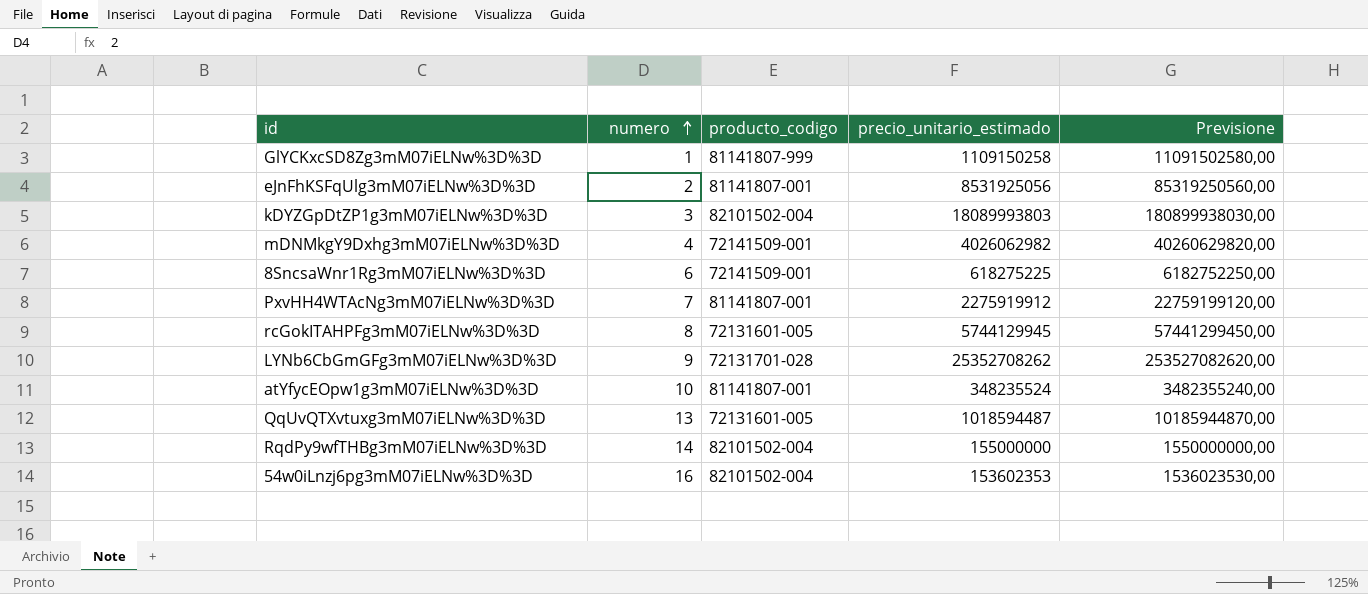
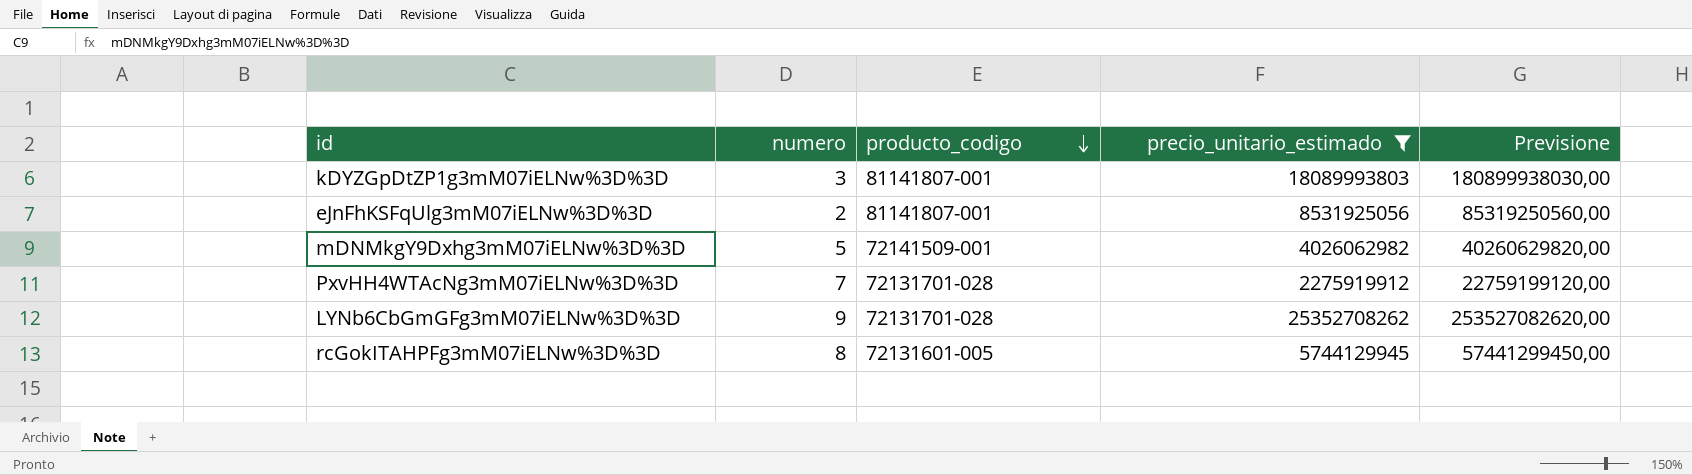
filter: none -> precio_unitario_estimado >= 2275919912
row order: numero ascending -> producto_codigo descending
kDYZGpDtZP1g3mM07iELNw%3D%3D | producto_codigo: 82101502-004 -> 81141807-001
mDNMkgY9Dxhg3mM07iELNw%3D%3D | numero: 4 -> 5
PxvHH4WTAcNg3mM07iELNw%3D%3D | producto_codigo: 81141807-001 -> 72131701-028

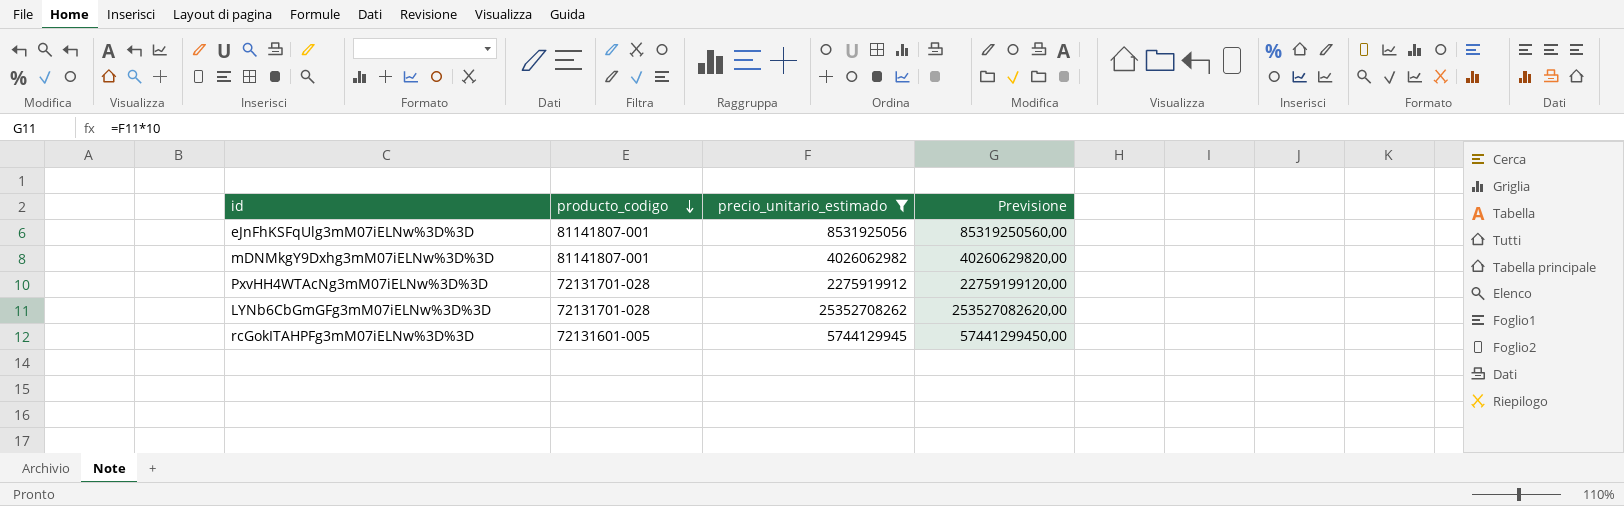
column numero | position: 2 -> none
row kDYZGpDtZP1g3mM07iELNw%3D%3D: 3 | 81141807-001 | 18089993803 | 180899938030,00 -> none
mDNMkgY9Dxhg3mM07iELNw%3D%3D | producto_codigo: 72141509-001 -> 81141807-001

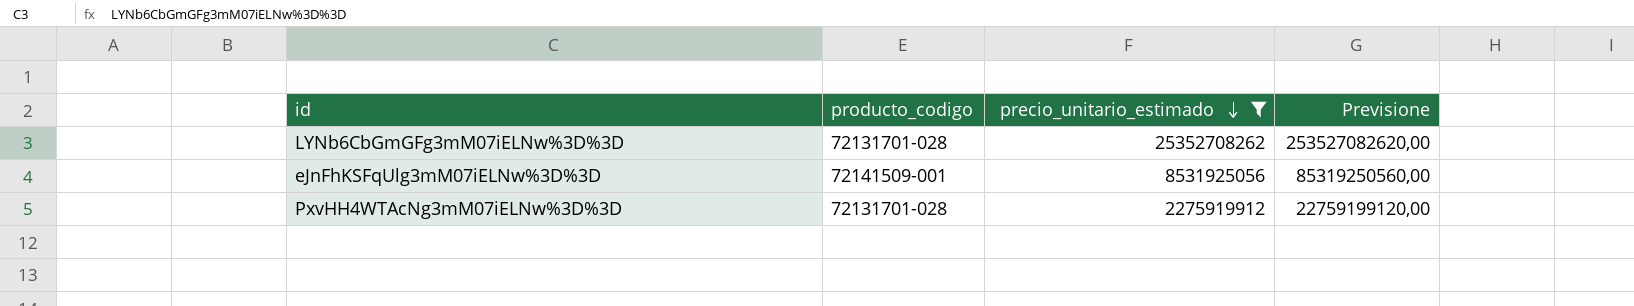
row order: producto_codigo descending -> precio_unitario_estimado descending
row mDNMkgY9Dxhg3mM07iELNw%3D%3D: 81141807-001 | 4026062982 | 40260629820,00 -> none
row rcGokITAHPFg3mM07iELNw%3D%3D: 72131601-005 | 5744129945 | 57441299450,00 -> none
eJnFhKSFqUlg3mM07iELNw%3D%3D | producto_codigo: 81141807-001 -> 72141509-001

